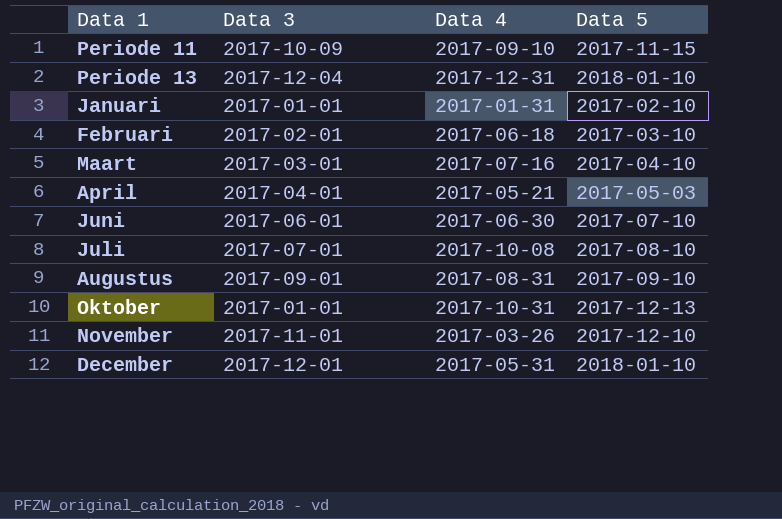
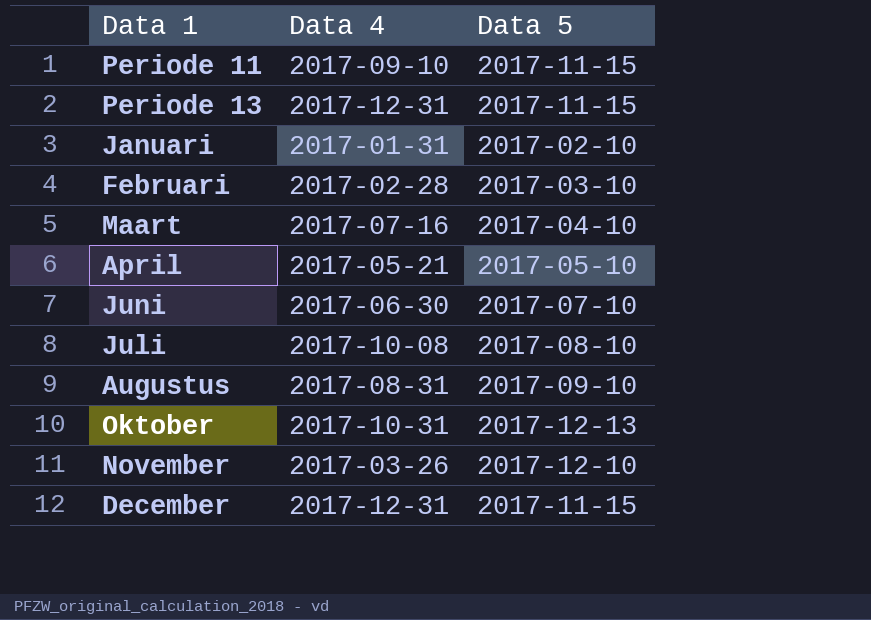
column Data 3 | position: 2 -> none
Periode 13 | Data 5: 2018-01-10 -> 2017-11-15
Februari | Data 4: 2017-06-18 -> 2017-02-28
April | Data 5: 2017-05-03 -> 2017-05-10
December | Data 4: 2017-05-31 -> 2017-12-31
December | Data 5: 2018-01-10 -> 2017-11-15

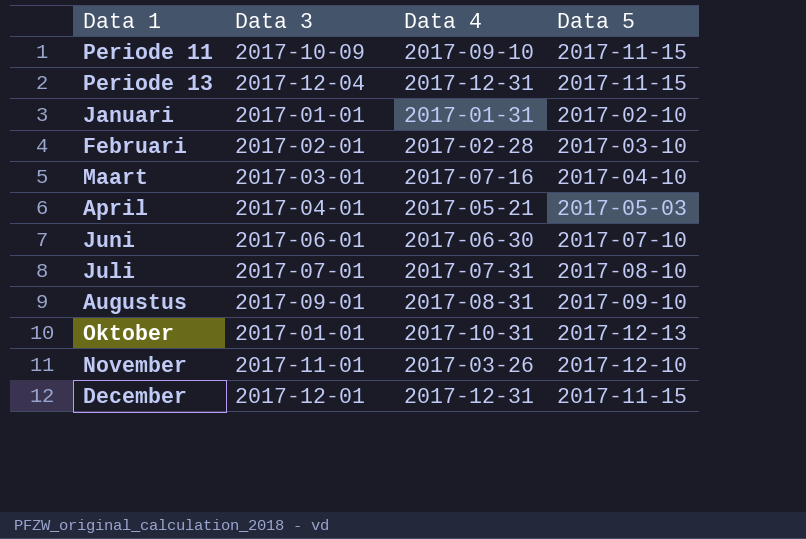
column Data 3 | position: none -> 2
April | Data 5: 2017-05-10 -> 2017-05-03
Juli | Data 4: 2017-10-08 -> 2017-07-31

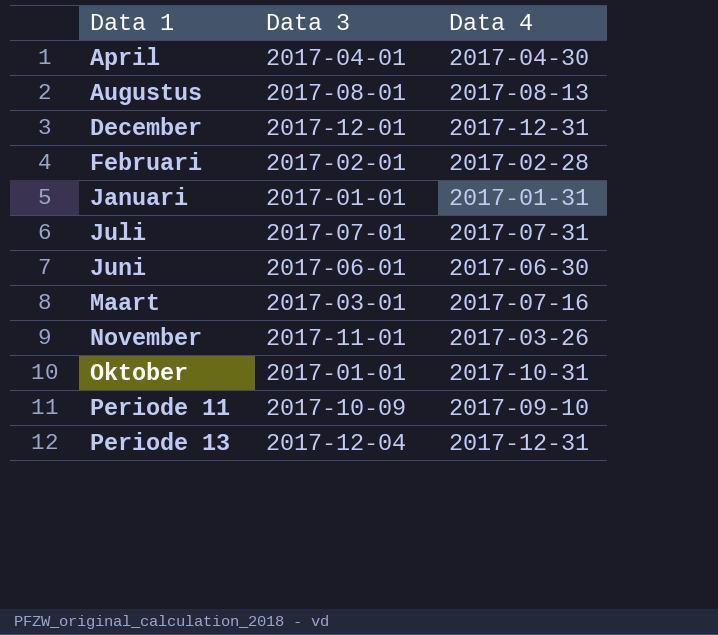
row order: none -> Data 1 ascending
column Data 5 | position: 4 -> none
April | Data 4: 2017-05-21 -> 2017-04-30
Augustus | Data 3: 2017-09-01 -> 2017-08-01
Augustus | Data 4: 2017-08-31 -> 2017-08-13

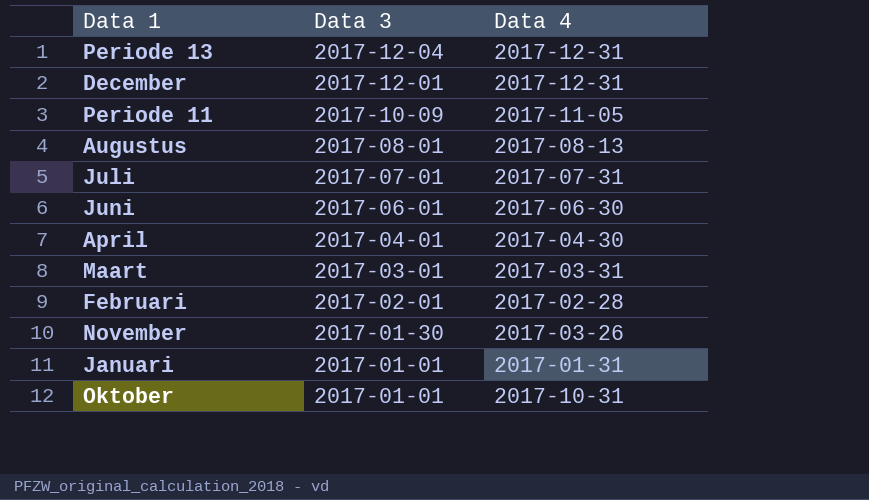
row order: Data 1 ascending -> Data 3 descending
Periode 11 | Data 4: 2017-09-10 -> 2017-11-05
Maart | Data 4: 2017-07-16 -> 2017-03-31
November | Data 3: 2017-11-01 -> 2017-01-30

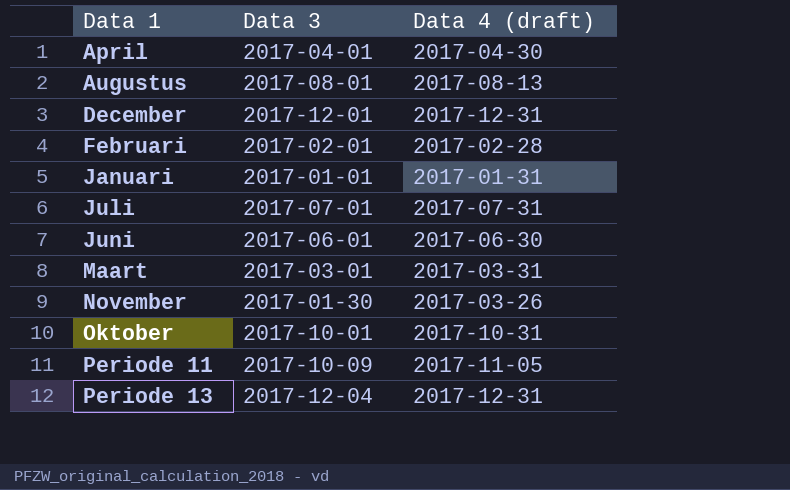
row order: Data 3 descending -> Data 1 ascending
column name: Data 4 -> Data 4 (draft)
Oktober | Data 3: 2017-01-01 -> 2017-10-01

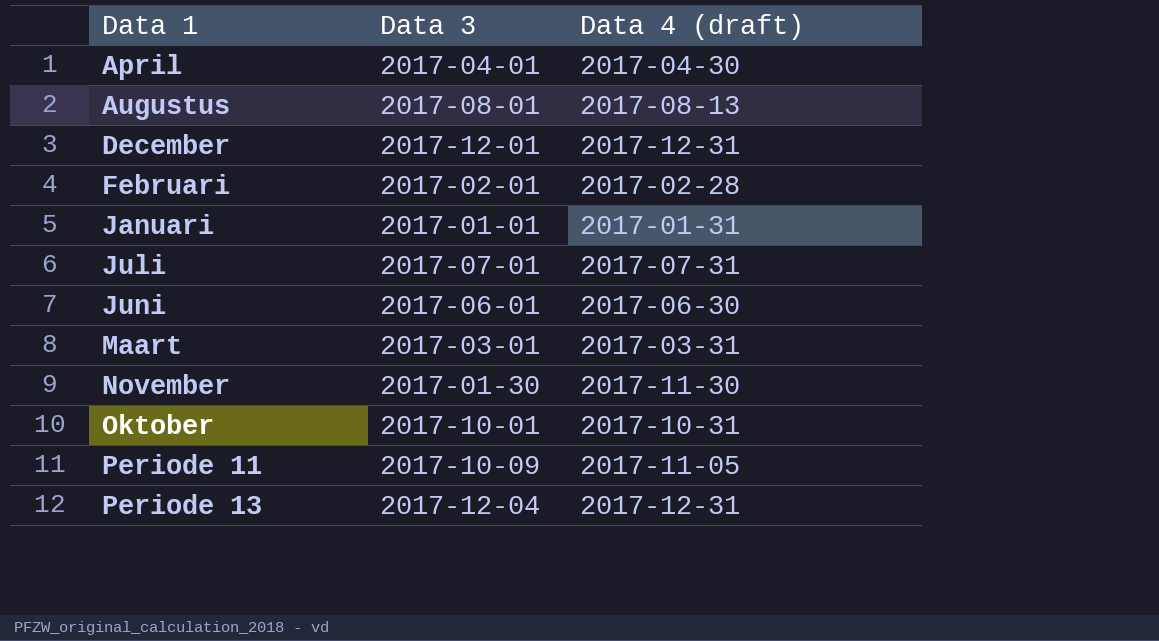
November | Data 4 (draft): 2017-03-26 -> 2017-11-30

